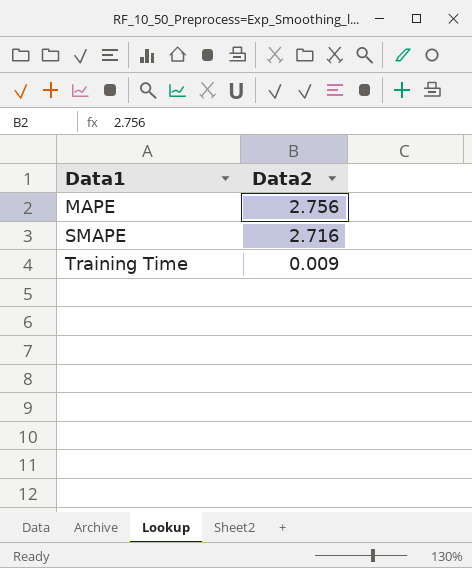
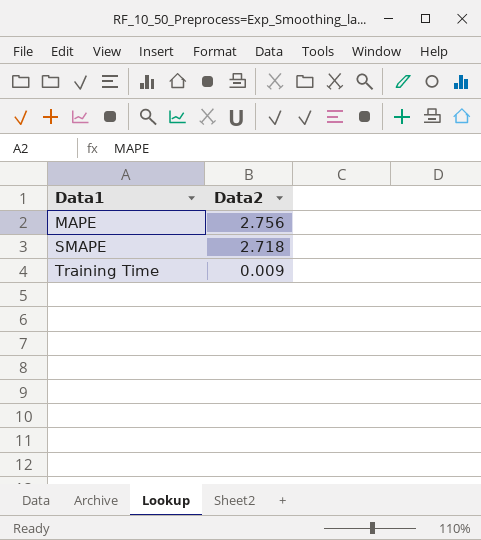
SMAPE | Data2: 2.716 -> 2.718

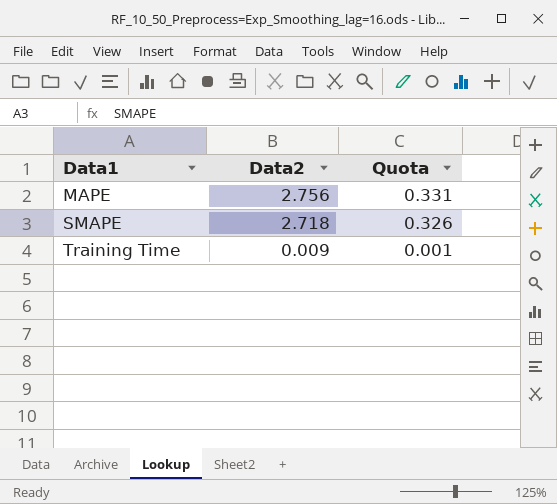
column Quota | formula: none -> [Data2] * 0.12

